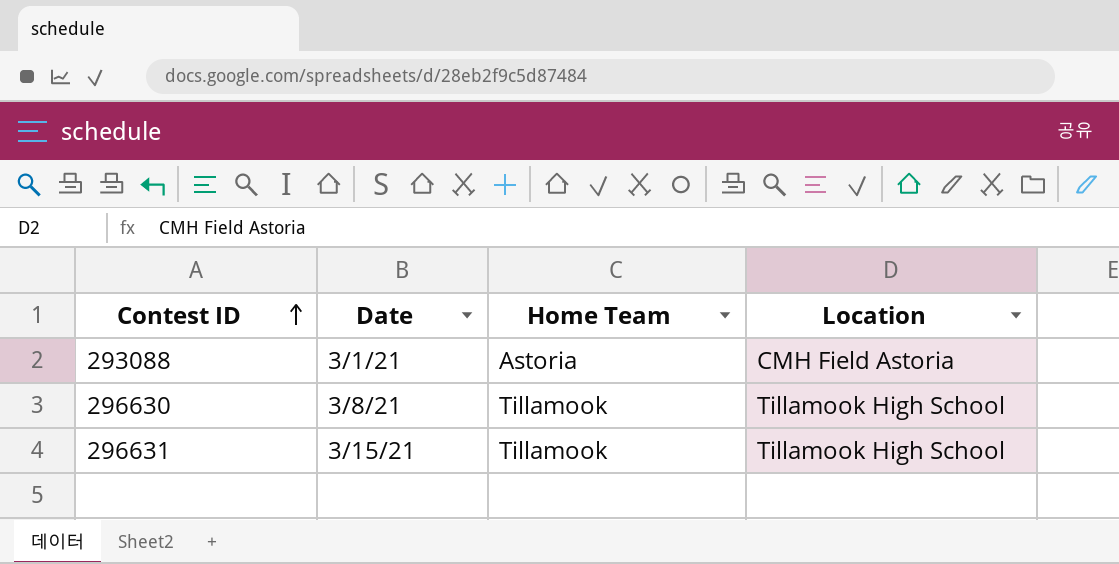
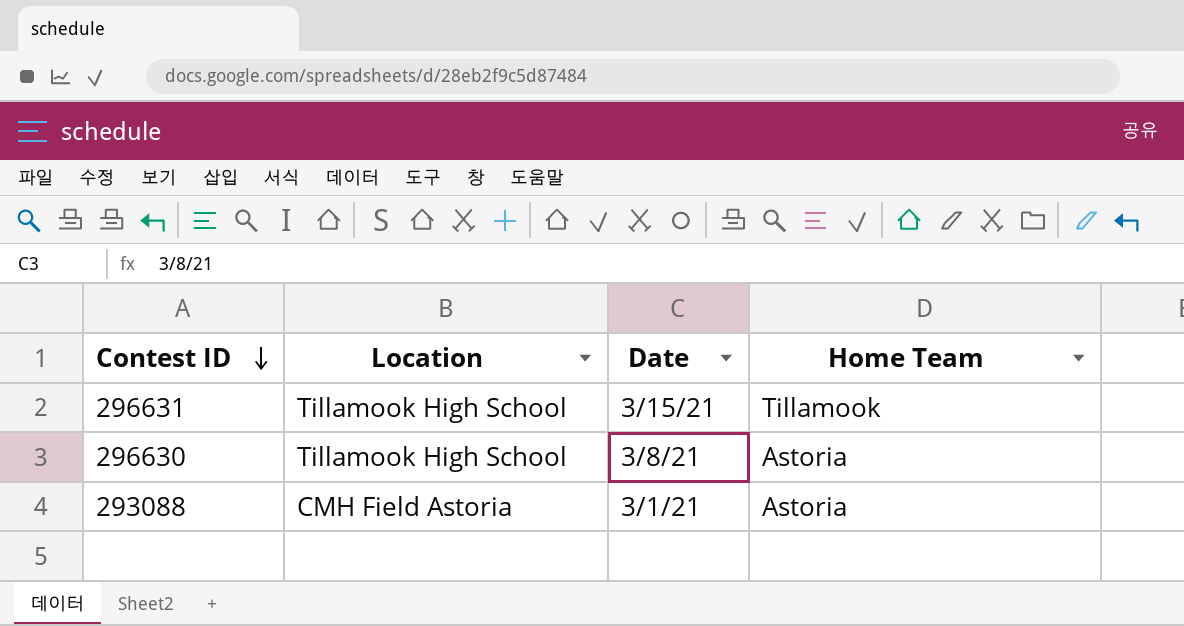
row order: Contest ID ascending -> Contest ID descending
column Location | position: 4 -> 2
296630 | Home Team: Tillamook -> Astoria

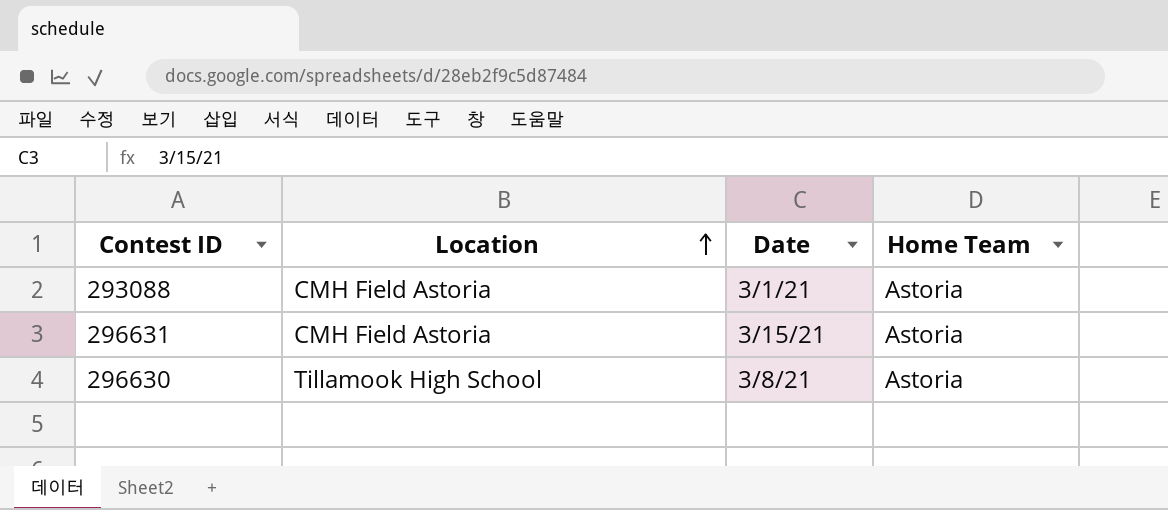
row order: Contest ID descending -> Location ascending
296631 | Location: Tillamook High School -> CMH Field Astoria
296631 | Home Team: Tillamook -> Astoria

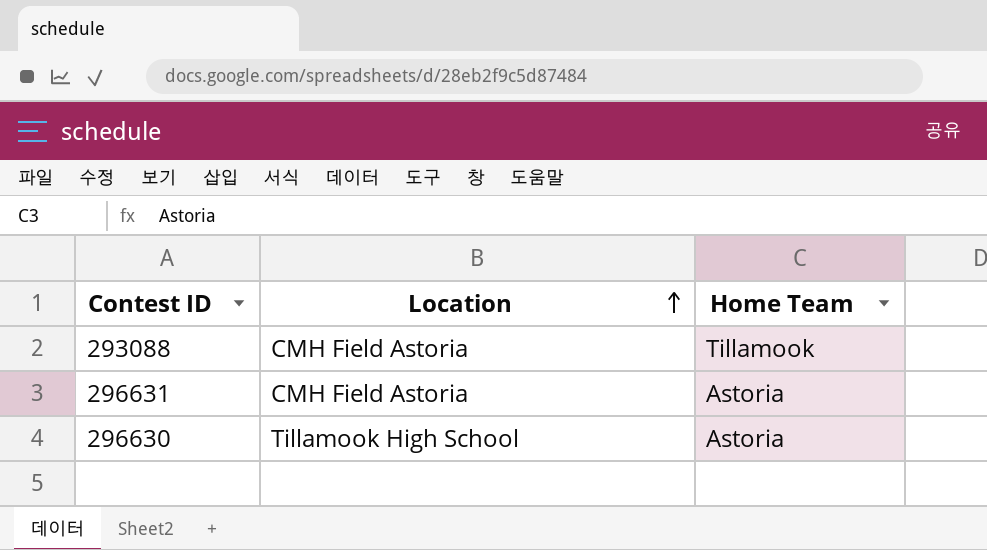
column Date | position: 3 -> none
293088 | Home Team: Astoria -> Tillamook

